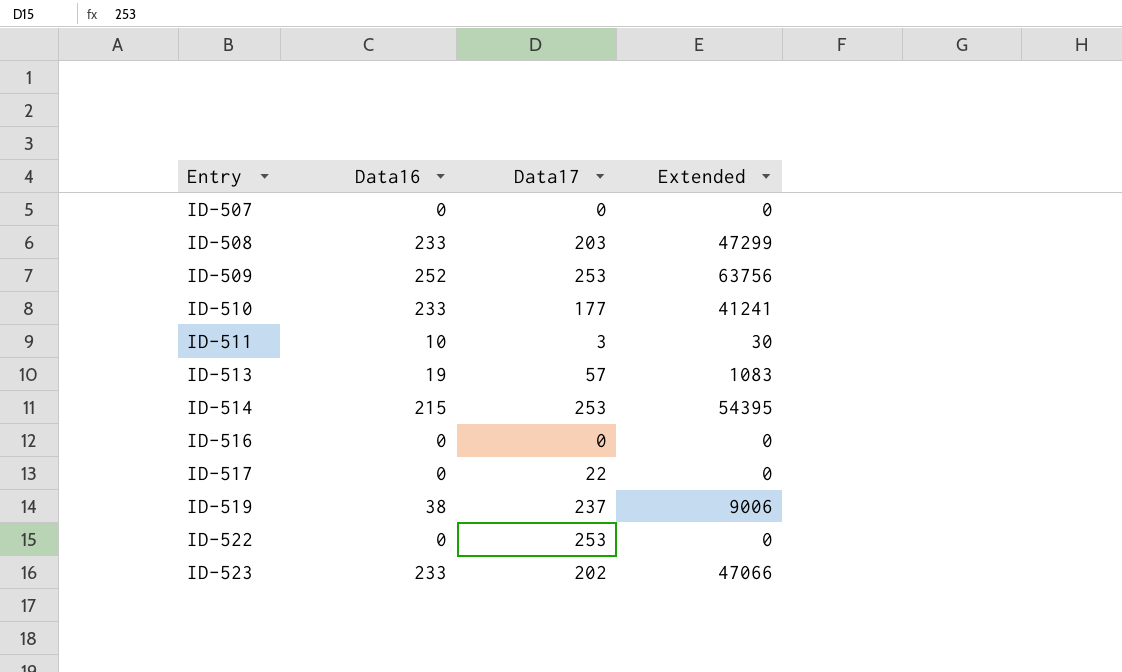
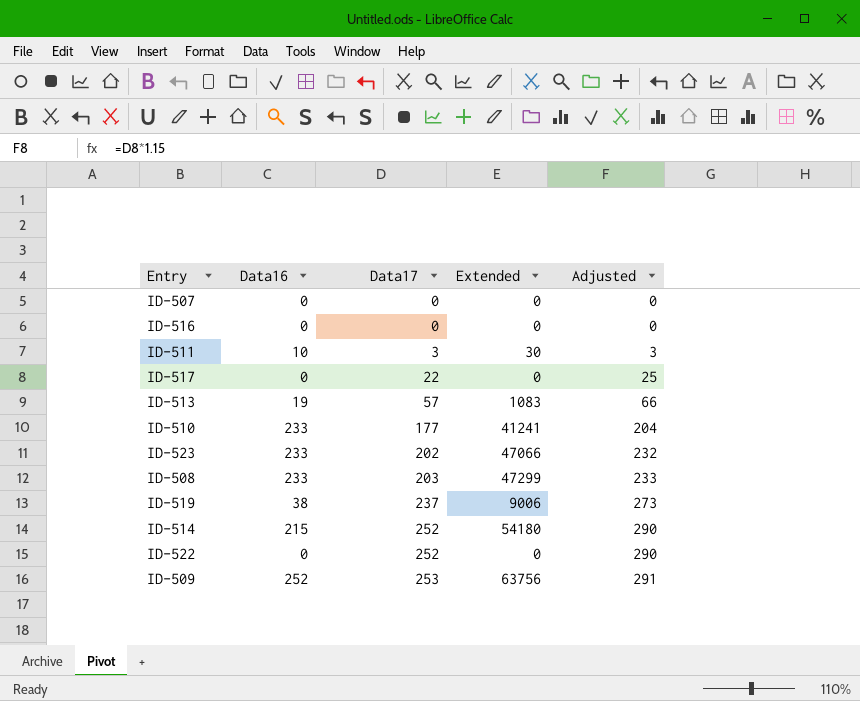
row order: Entry ascending -> Data17 ascending
column Adjusted | formula: none -> [Data17] * 1.15
ID-514 | Data17: 253 -> 252
ID-514 | Extended: 54395 -> 54180
ID-522 | Data17: 253 -> 252

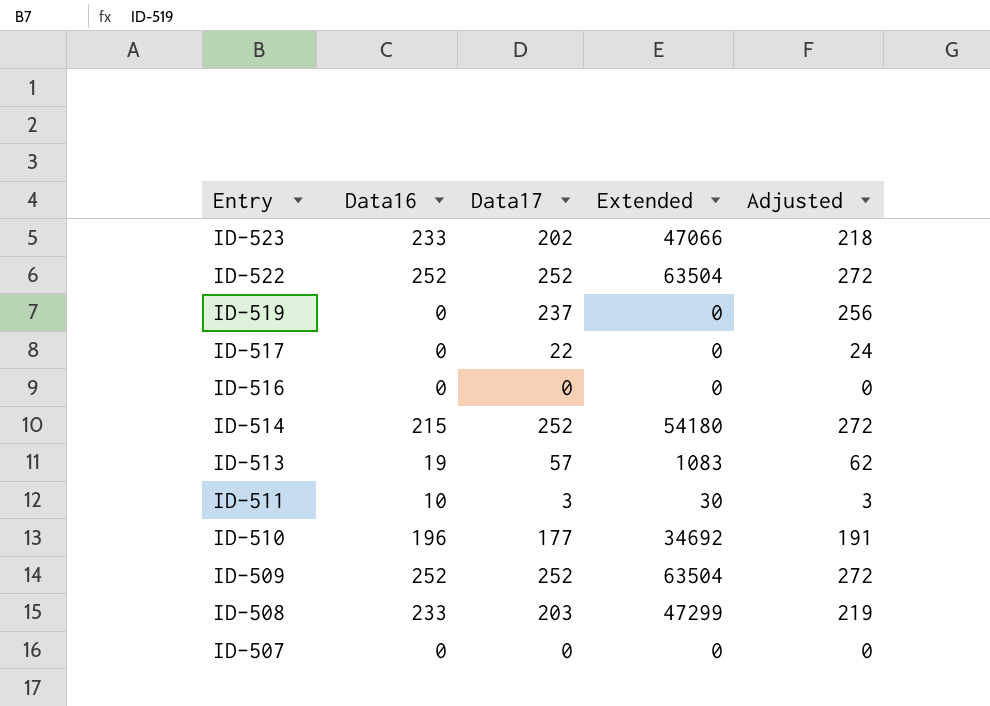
row order: Data17 ascending -> Entry descending
column Adjusted | formula: [Data17] * 1.15 -> [Data17] * 1.08
ID-522 | Data16: 0 -> 252
ID-522 | Extended: 0 -> 63504
ID-519 | Data16: 38 -> 0
ID-519 | Extended: 9006 -> 0
ID-510 | Data16: 233 -> 196
ID-510 | Extended: 41241 -> 34692
ID-509 | Data17: 253 -> 252
ID-509 | Extended: 63756 -> 63504

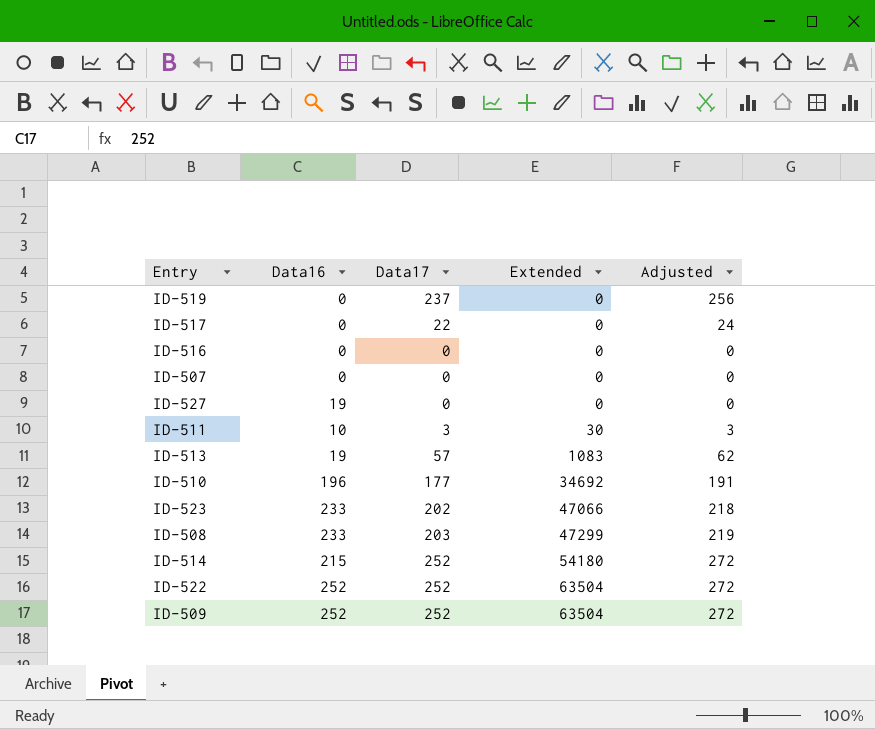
row order: Entry descending -> Extended ascending
row ID-527: none -> 19 | 0 | 0 | 0

